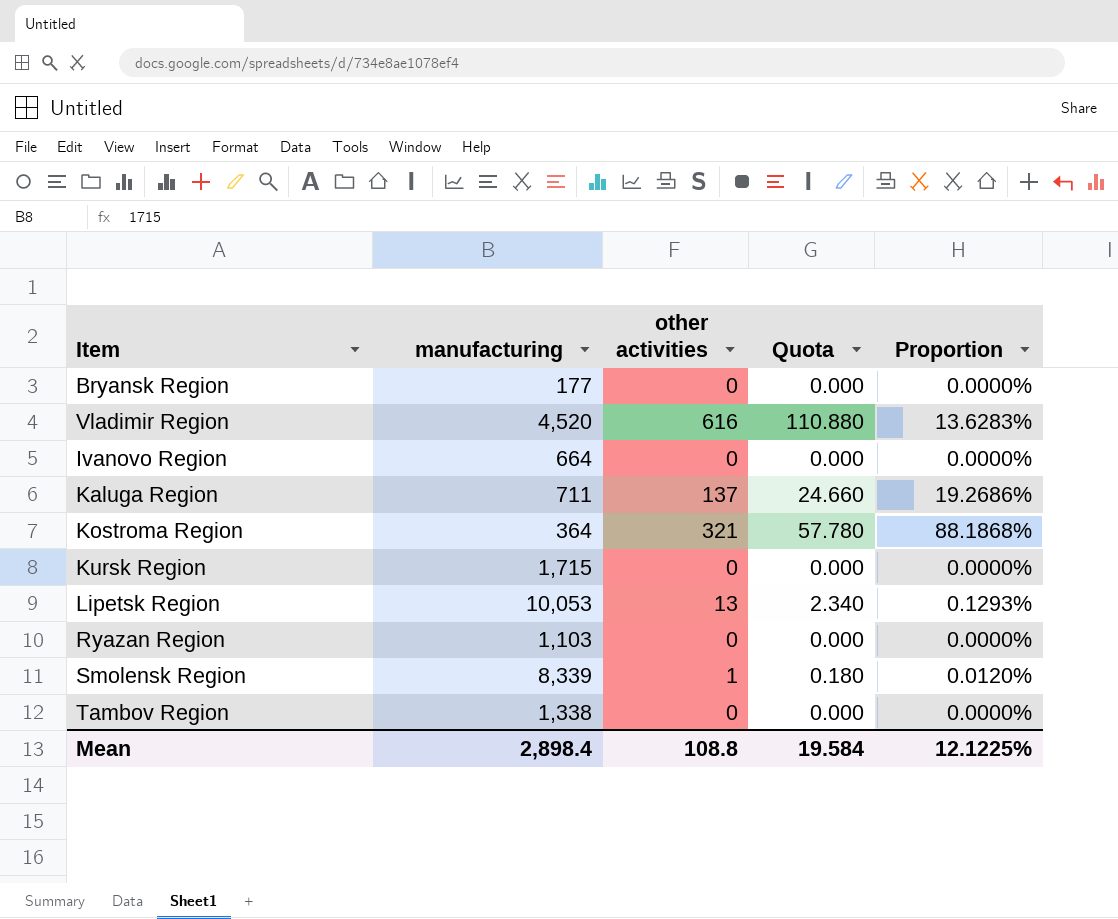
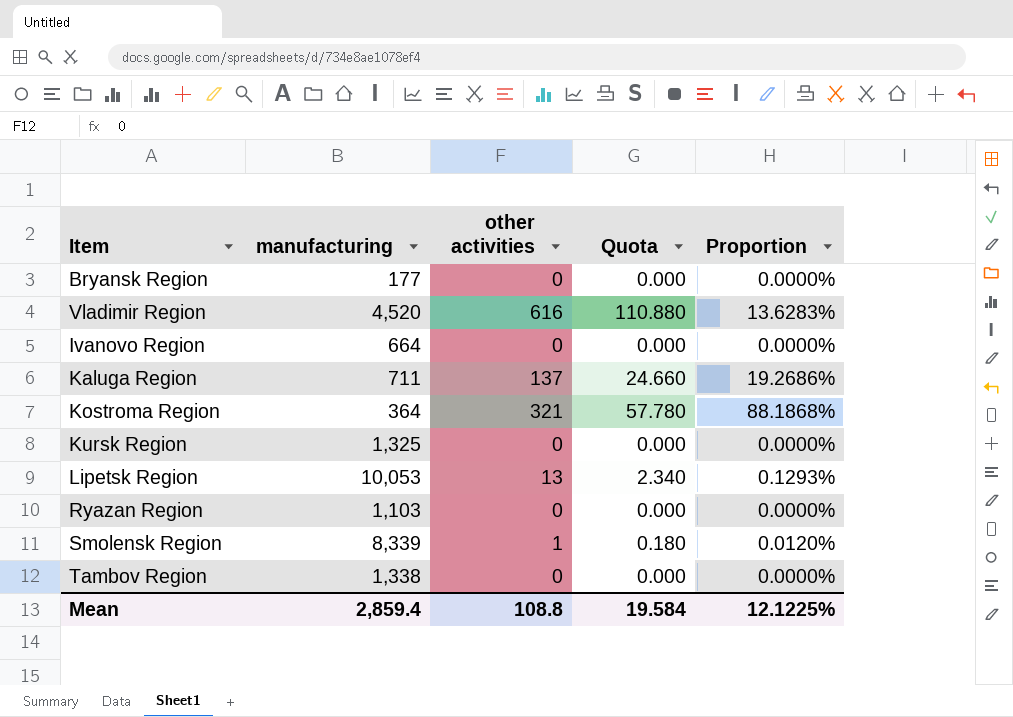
Kursk Region | manufacturing: 1,715 -> 1,325
Mean | manufacturing: 2,898.4 -> 2,859.4

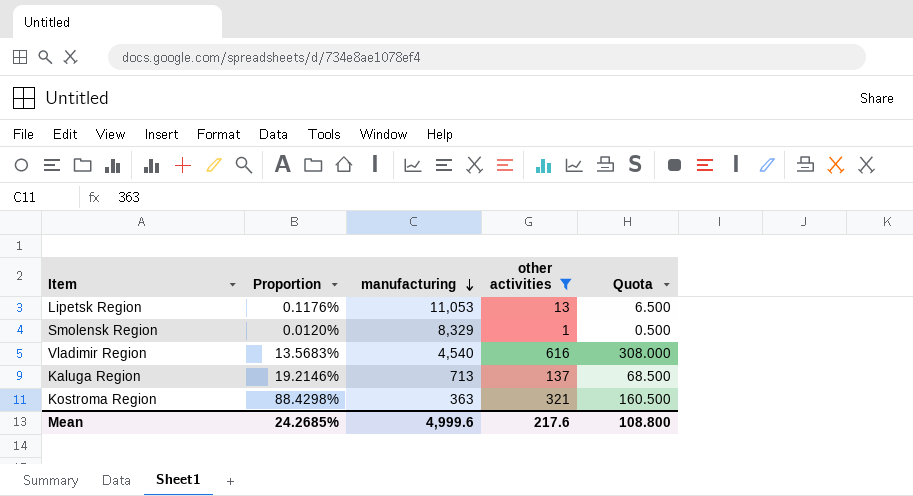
filter: none -> other activities != 0
row order: none -> manufacturing descending
column Proportion | position: 5 -> 2
column Quota | formula: [other activities] * 0.18 -> [other activities] * 0.5
Lipetsk Region | Proportion: 0.1293% -> 0.1176%
Lipetsk Region | manufacturing: 10,053 -> 11,053
Smolensk Region | manufacturing: 8,339 -> 8,329
Vladimir Region | Proportion: 13.6283% -> 13.5683%
Vladimir Region | manufacturing: 4,520 -> 4,540
Kaluga Region | Proportion: 19.2686% -> 19.2146%
Kaluga Region | manufacturing: 711 -> 713
Kostroma Region | Proportion: 88.1868% -> 88.4298%
Kostroma Region | manufacturing: 364 -> 363
Mean | Proportion: 12.1225% -> 24.2685%
Mean | manufacturing: 2,859.4 -> 4,999.6
Mean | other activities: 108.8 -> 217.6
Mean | Quota: 19.584 -> 108.800

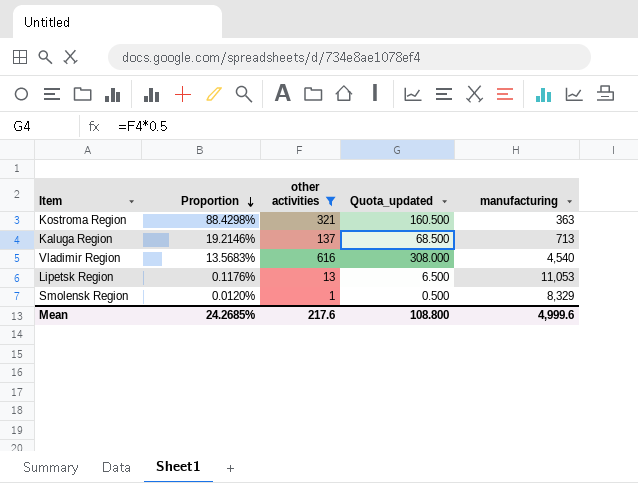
row order: manufacturing descending -> Proportion descending
column name: Quota -> Quota_updated
column manufacturing | position: 3 -> 5

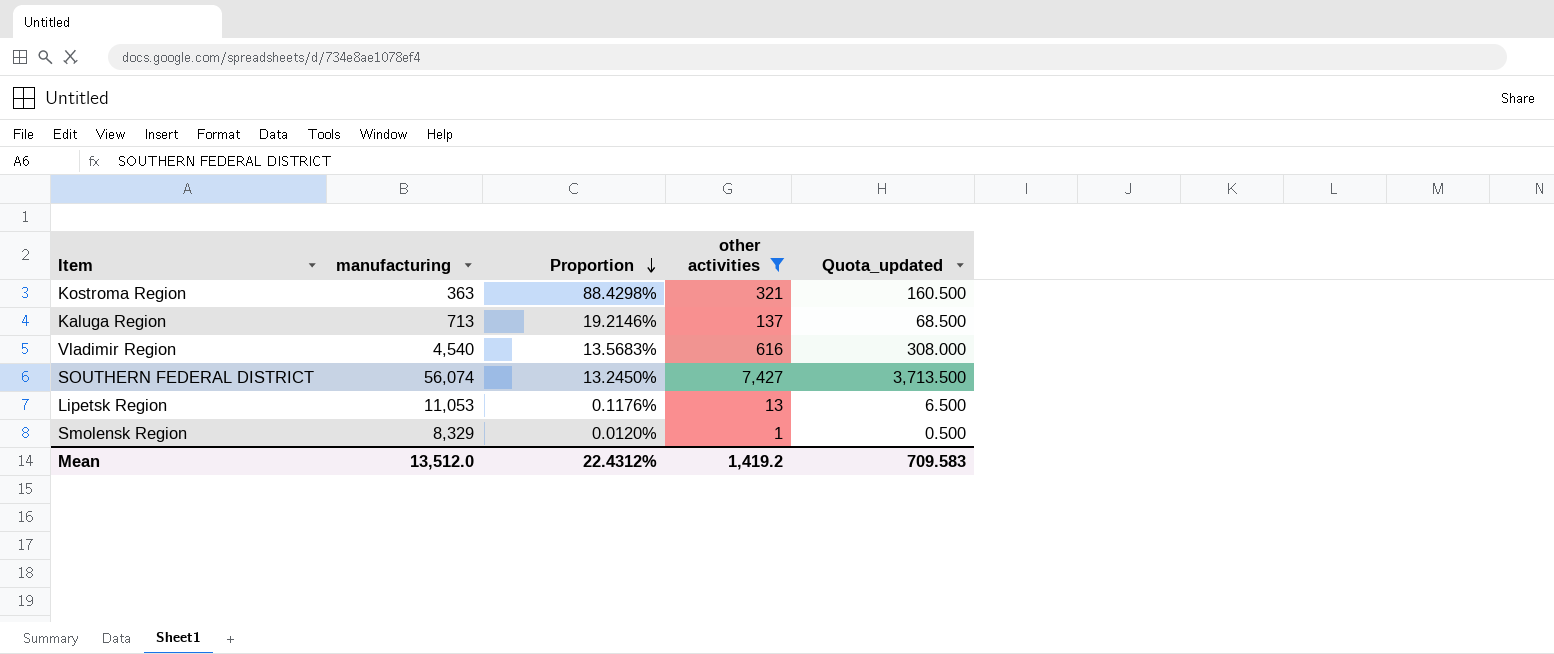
column manufacturing | position: 5 -> 2
row SOUTHERN FEDERAL DISTRICT: none -> 56,074 | 13.2450% | 7,427 | 3,713.500
Mean | manufacturing: 4,999.6 -> 13,512.0
Mean | Proportion: 24.2685% -> 22.4312%
Mean | other activities: 217.6 -> 1,419.2
Mean | Quota_updated: 108.800 -> 709.583

